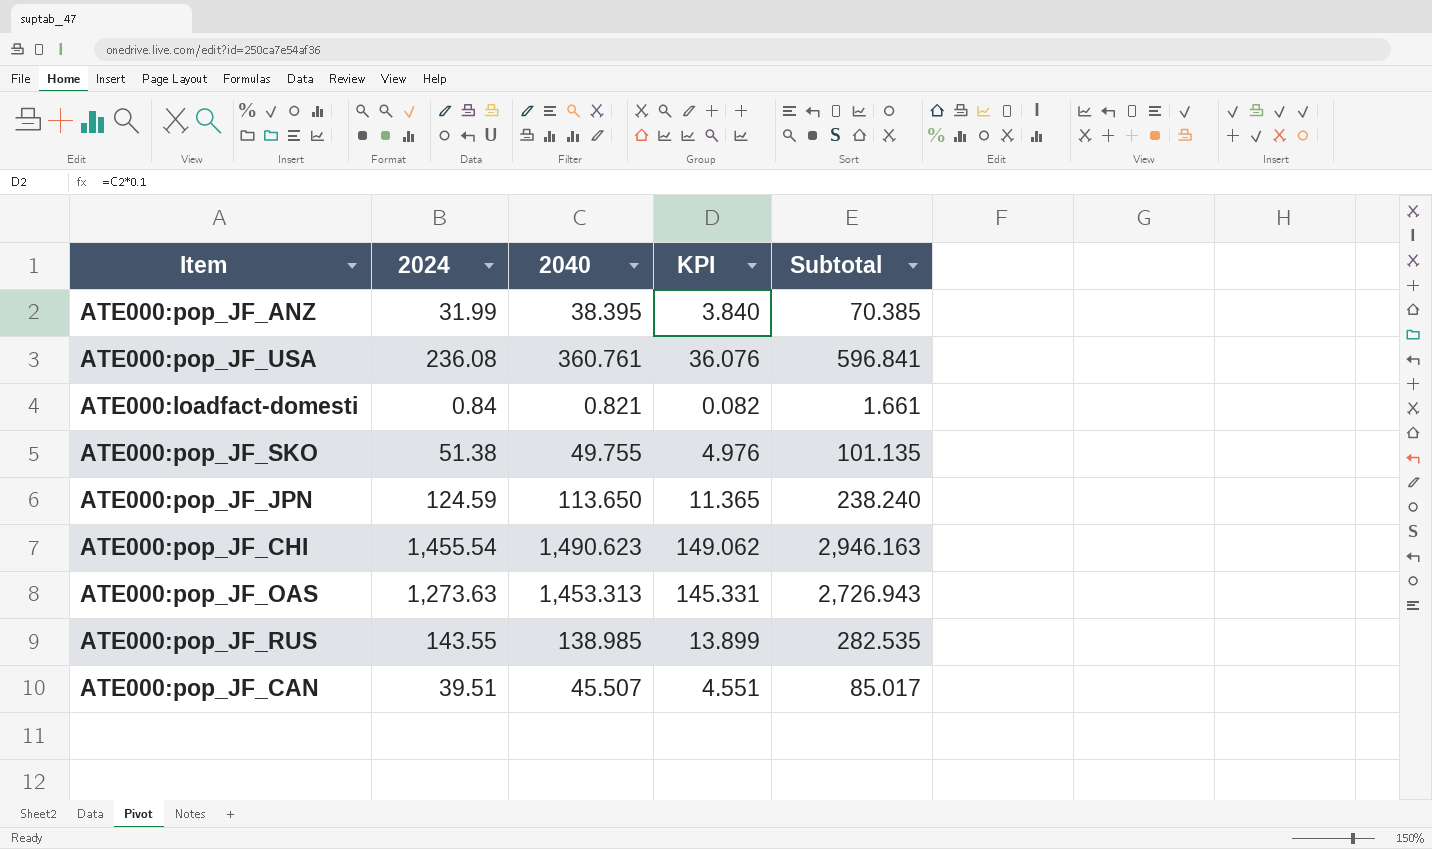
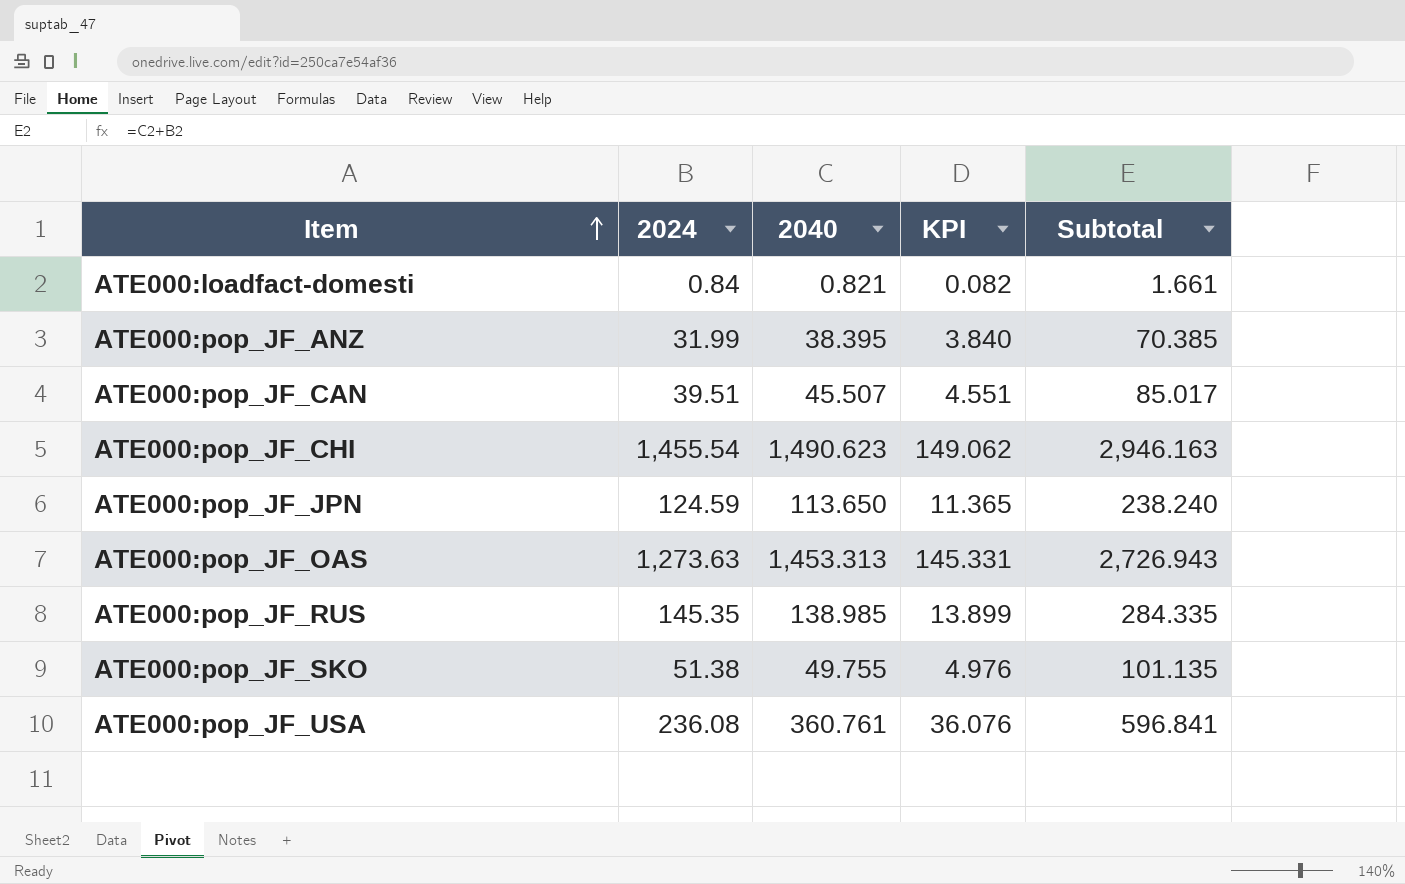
row order: none -> Item ascending
ATE000:pop_JF_RUS | 2024: 143.55 -> 145.35
ATE000:pop_JF_RUS | Subtotal: 282.535 -> 284.335

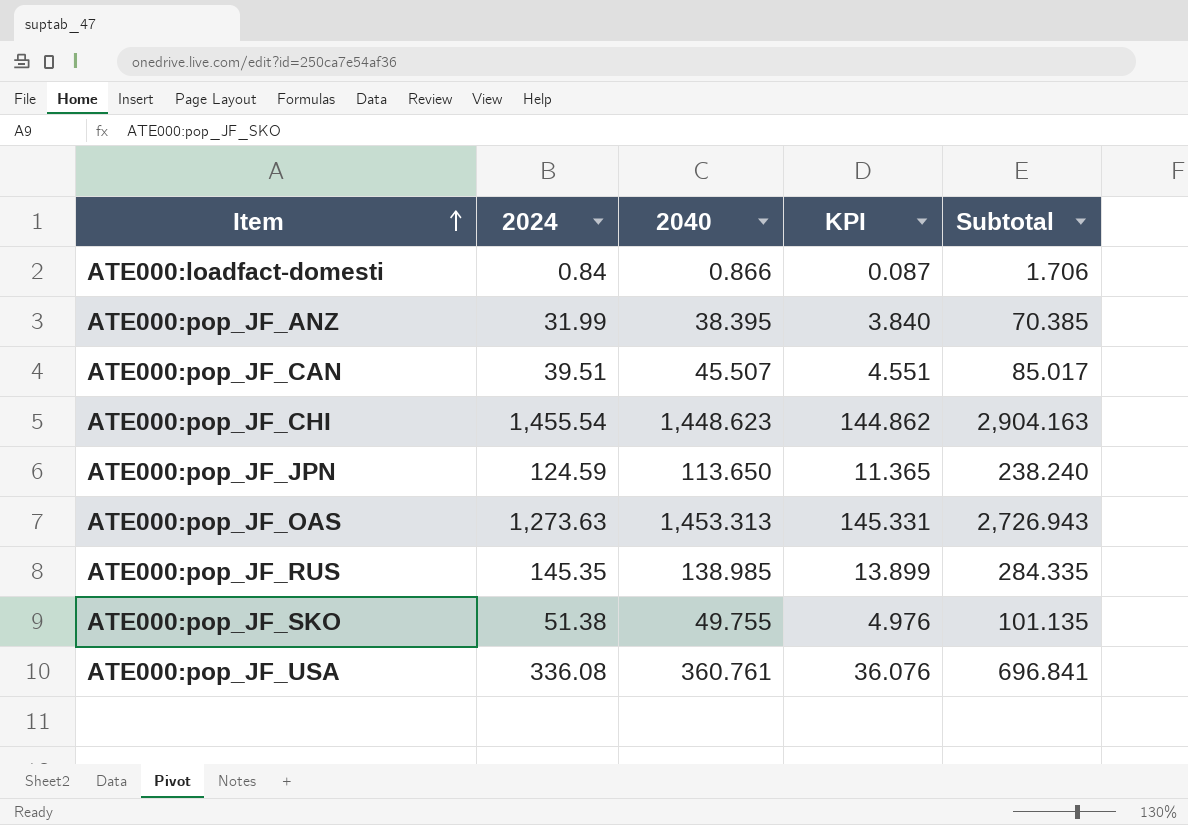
ATE000:loadfact-domesti | 2040: 0.821 -> 0.866
ATE000:loadfact-domesti | KPI: 0.082 -> 0.087
ATE000:loadfact-domesti | Subtotal: 1.661 -> 1.706
ATE000:pop_JF_CHI | 2040: 1,490.623 -> 1,448.623
ATE000:pop_JF_CHI | KPI: 149.062 -> 144.862
ATE000:pop_JF_CHI | Subtotal: 2,946.163 -> 2,904.163
ATE000:pop_JF_USA | 2024: 236.08 -> 336.08
ATE000:pop_JF_USA | Subtotal: 596.841 -> 696.841

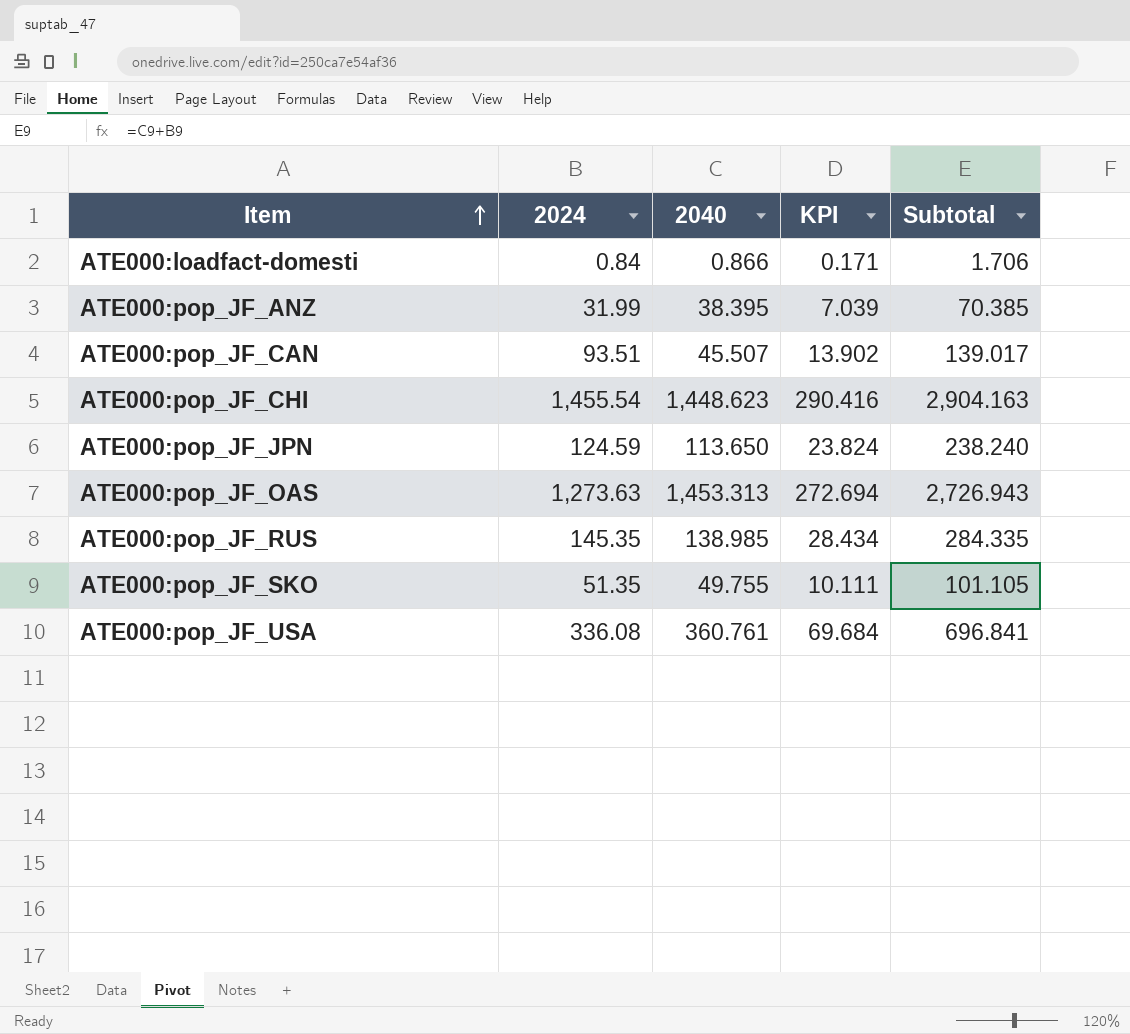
column KPI | formula: [2040] * 0.1 -> [Subtotal] * 0.1
ATE000:pop_JF_CAN | 2024: 39.51 -> 93.51
ATE000:pop_JF_CAN | Subtotal: 85.017 -> 139.017
ATE000:pop_JF_SKO | 2024: 51.38 -> 51.35
ATE000:pop_JF_SKO | Subtotal: 101.135 -> 101.105

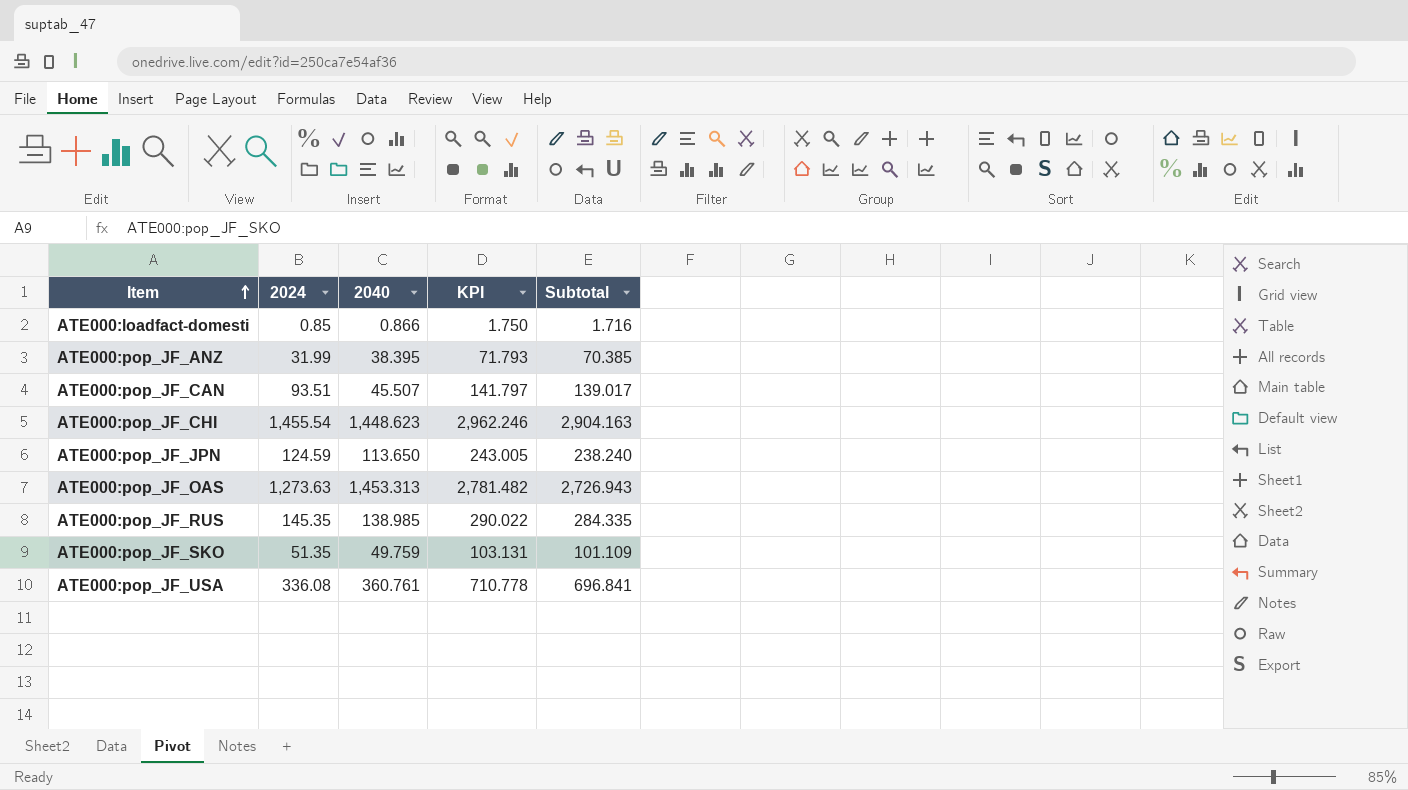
column KPI | formula: [Subtotal] * 0.1 -> [Subtotal] * 1.02
ATE000:loadfact-domesti | 2024: 0.84 -> 0.85
ATE000:loadfact-domesti | Subtotal: 1.706 -> 1.716
ATE000:pop_JF_SKO | 2040: 49.755 -> 49.759
ATE000:pop_JF_SKO | Subtotal: 101.105 -> 101.109

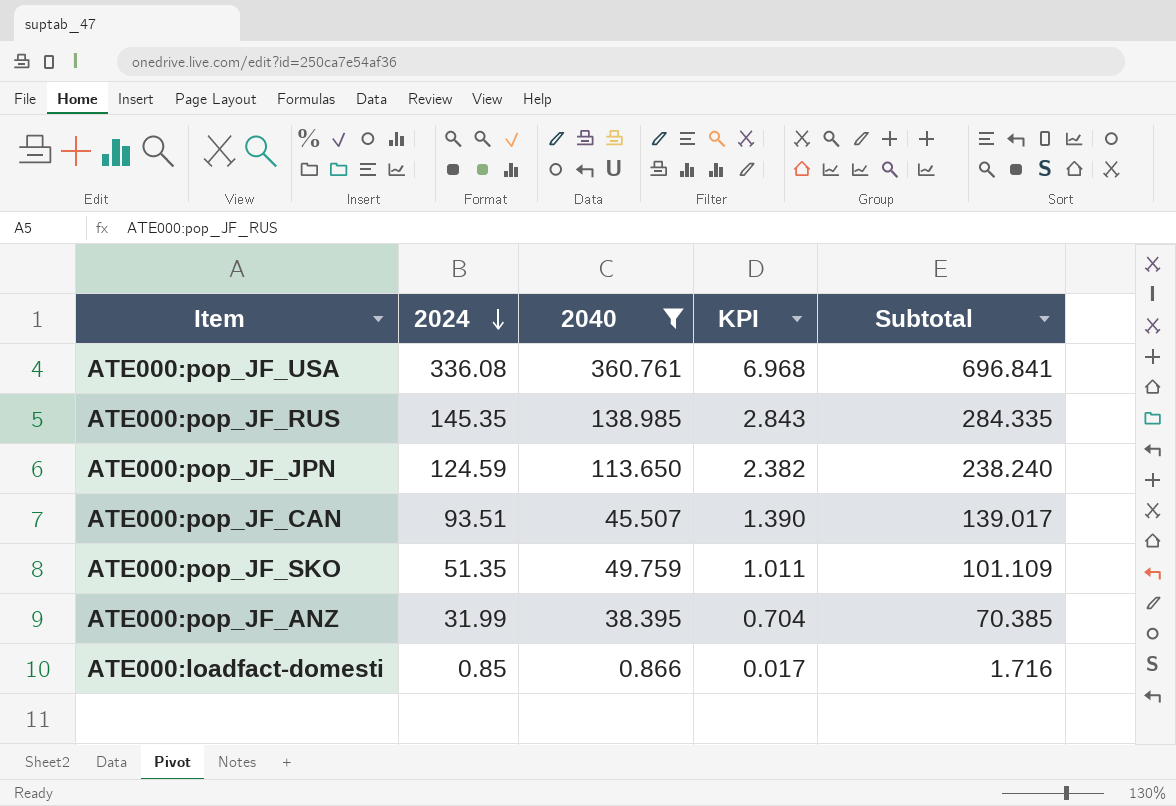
filter: none -> 2040 <= 360.761
row order: Item ascending -> 2024 descending
column KPI | formula: [Subtotal] * 1.02 -> [Subtotal] * 0.01

